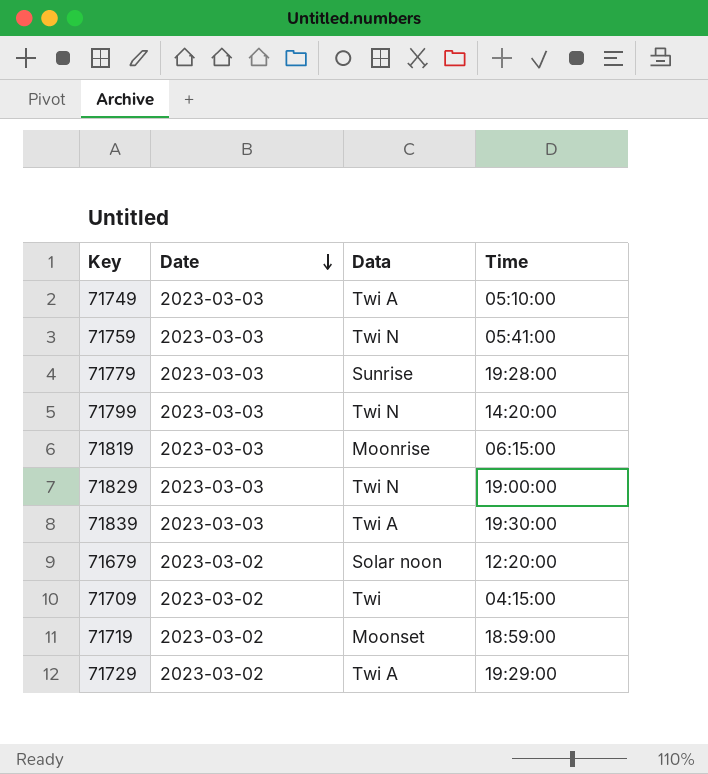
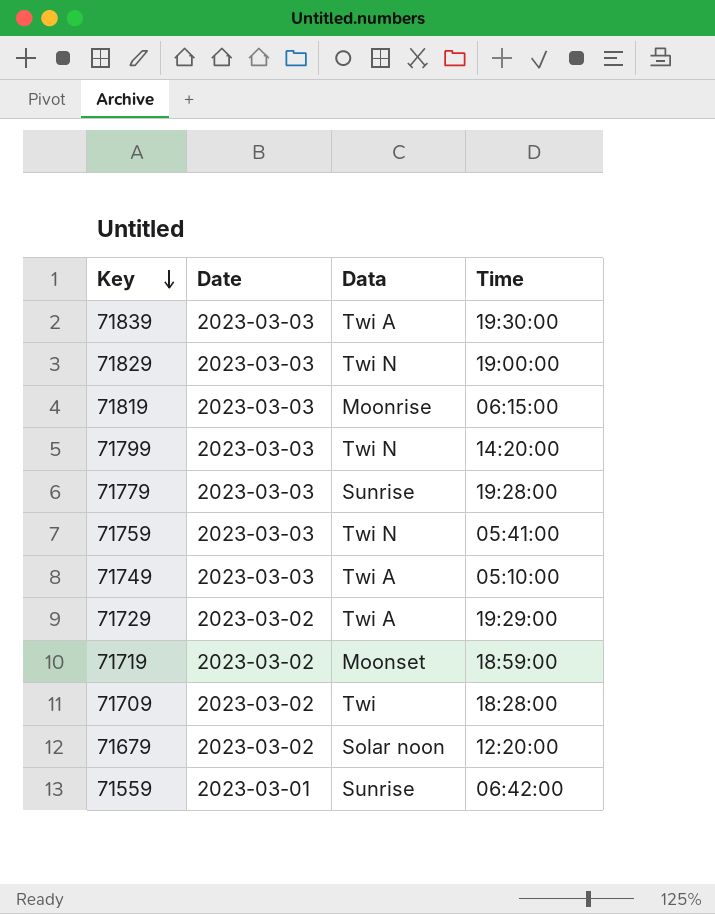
row order: Date descending -> Key descending
71709 | Time: 04:15:00 -> 18:28:00
row 71559: none -> 2023-03-01 | Sunrise | 06:42:00

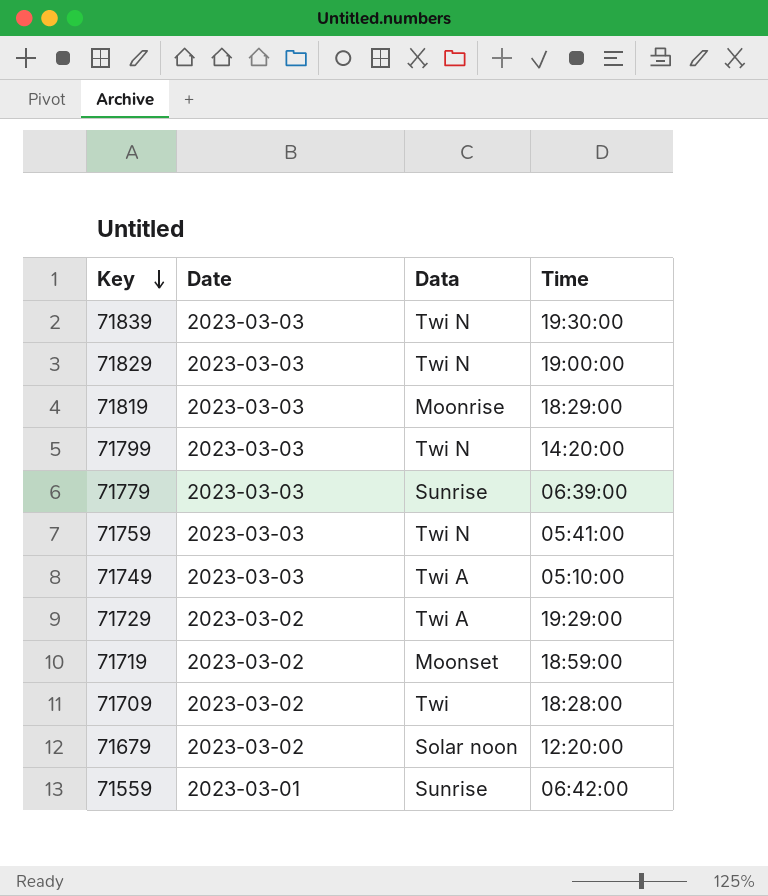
71839 | Data: Twi A -> Twi N
71819 | Time: 06:15:00 -> 18:29:00
71779 | Time: 19:28:00 -> 06:39:00

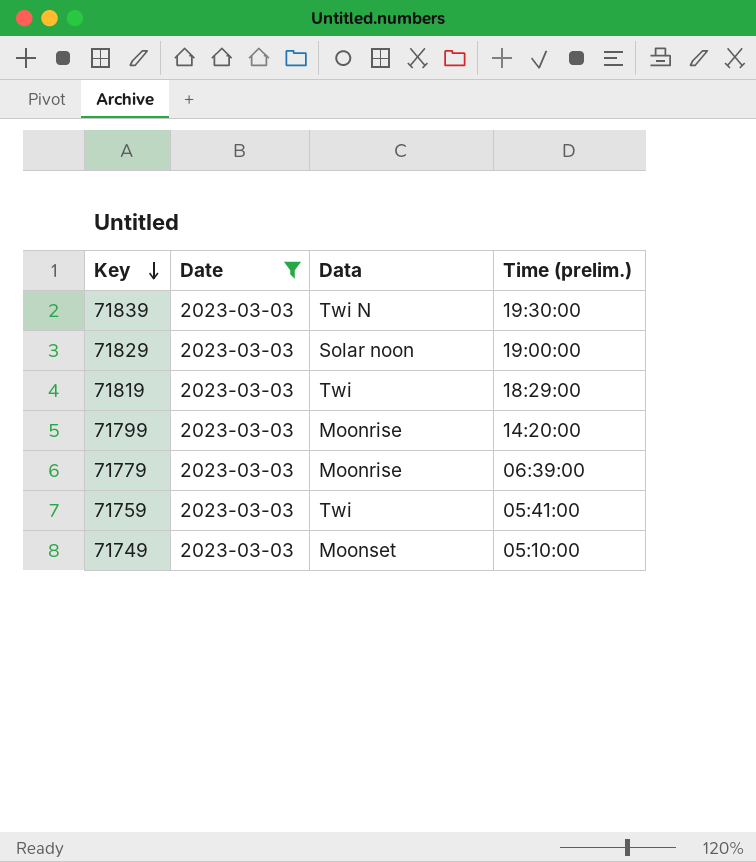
filter: none -> Date = 2023-03-03
column name: Time -> Time (prelim.)
71829 | Data: Twi N -> Solar noon
71819 | Data: Moonrise -> Twi
71799 | Data: Twi N -> Moonrise
71779 | Data: Sunrise -> Moonrise
71759 | Data: Twi N -> Twi
71749 | Data: Twi A -> Moonset

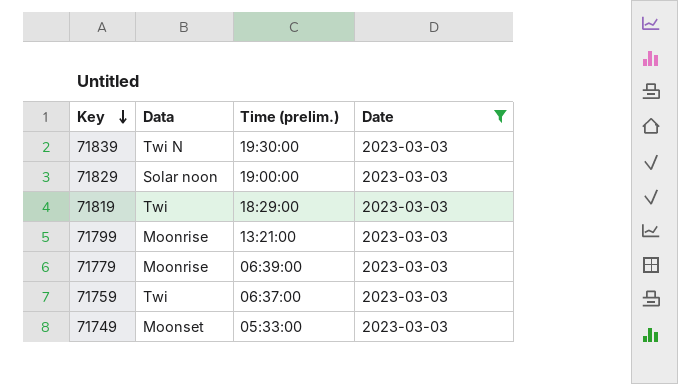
column Date | position: 2 -> 4
71799 | Time (prelim.): 14:20:00 -> 13:21:00
71759 | Time (prelim.): 05:41:00 -> 06:37:00
71749 | Time (prelim.): 05:10:00 -> 05:33:00

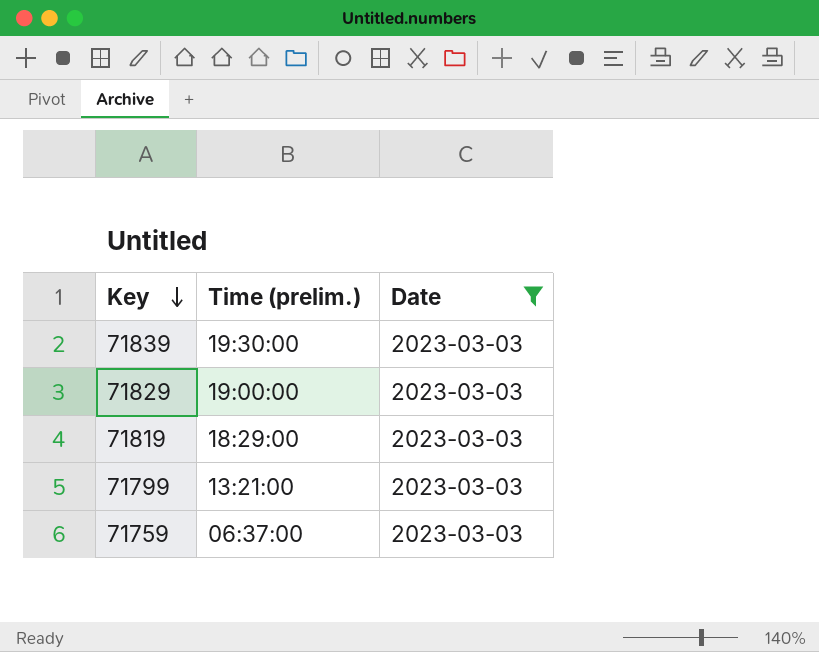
column Data | position: 2 -> none
row 71779: Moonrise | 06:39:00 | 2023-03-03 -> none
row 71749: Moonset | 05:33:00 | 2023-03-03 -> none

